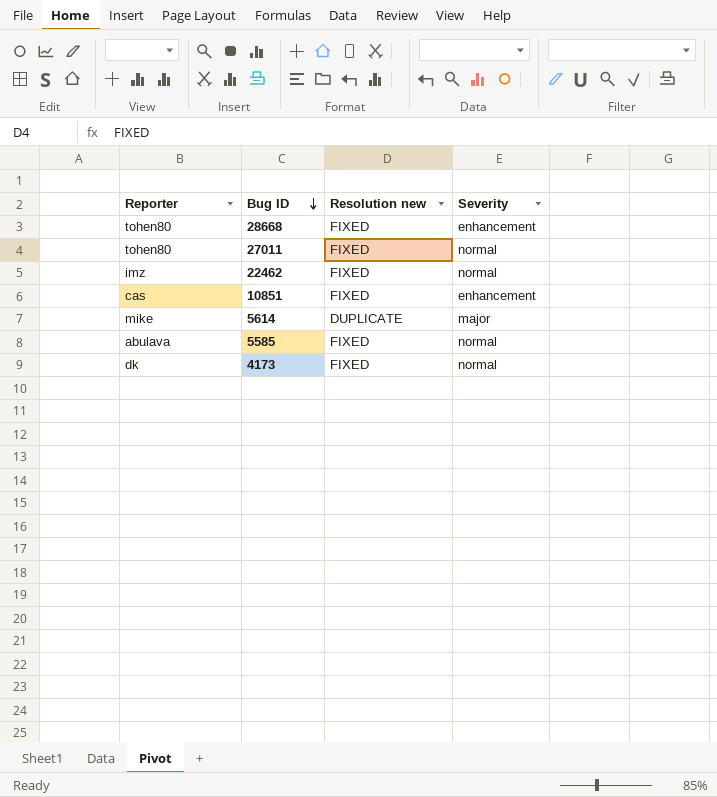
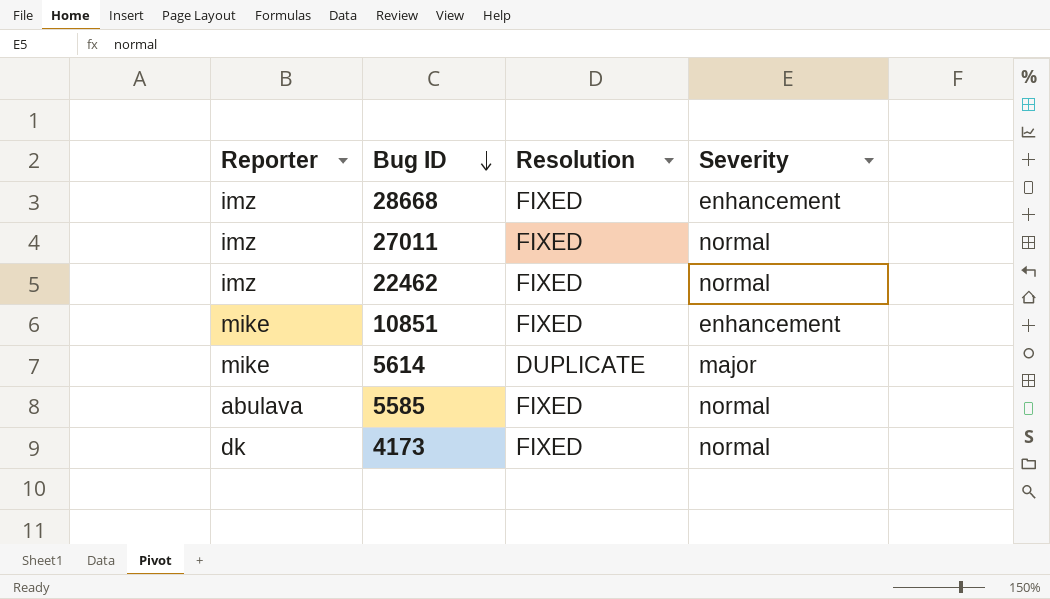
column name: Resolution new -> Resolution
28668 | Reporter: tohen80 -> imz
27011 | Reporter: tohen80 -> imz
10851 | Reporter: cas -> mike

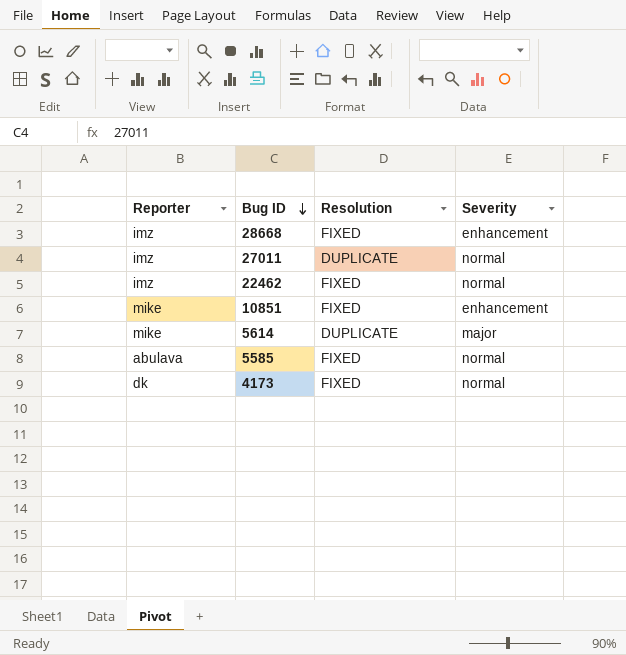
27011 | Resolution: FIXED -> DUPLICATE

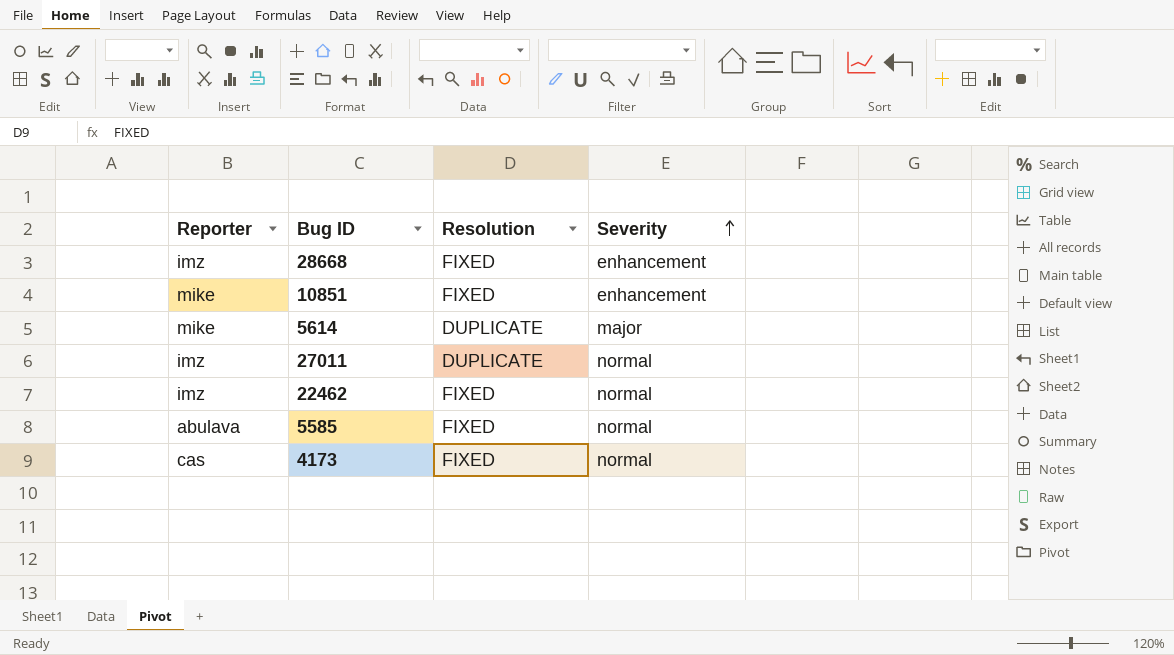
row order: Bug ID descending -> Severity ascending
4173 | Reporter: dk -> cas

